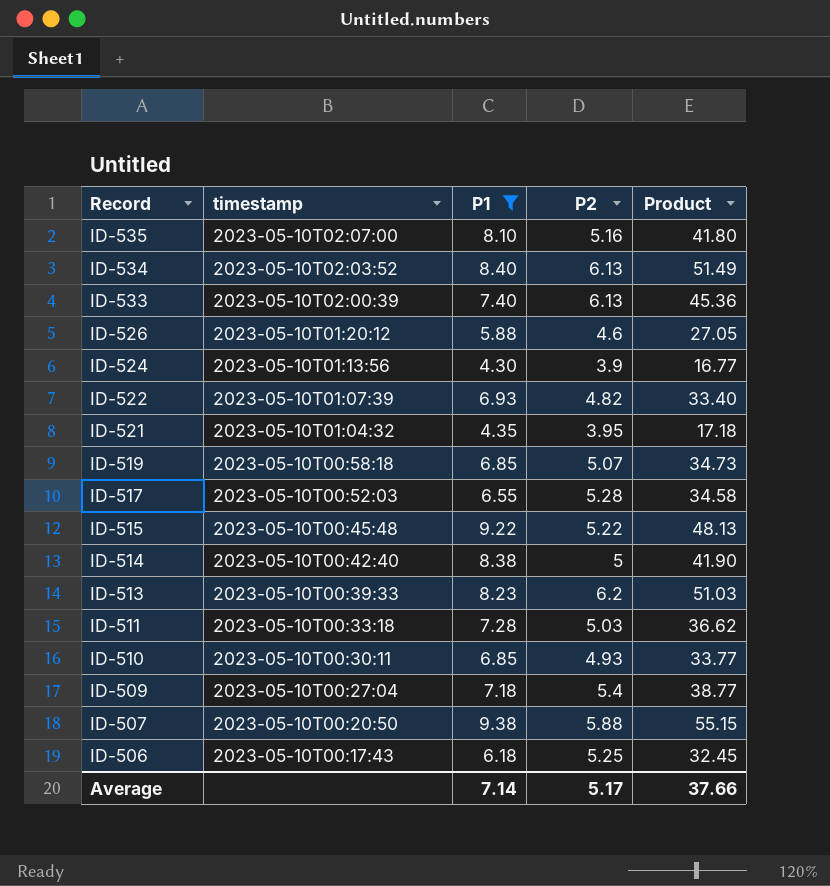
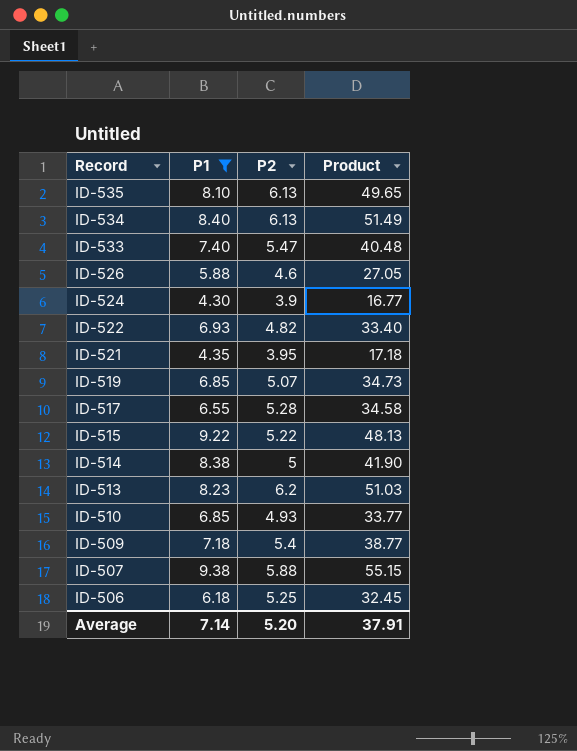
column timestamp | position: 2 -> none
row ID-511: 2023-05-10T00:33:18 | 7.28 | 5.03 | 36.62 -> none
ID-535 | P2: 5.16 -> 6.13
ID-535 | Product: 41.80 -> 49.65
ID-533 | P2: 6.13 -> 5.47
ID-533 | Product: 45.36 -> 40.48
Average | P2: 5.17 -> 5.20
Average | Product: 37.66 -> 37.91

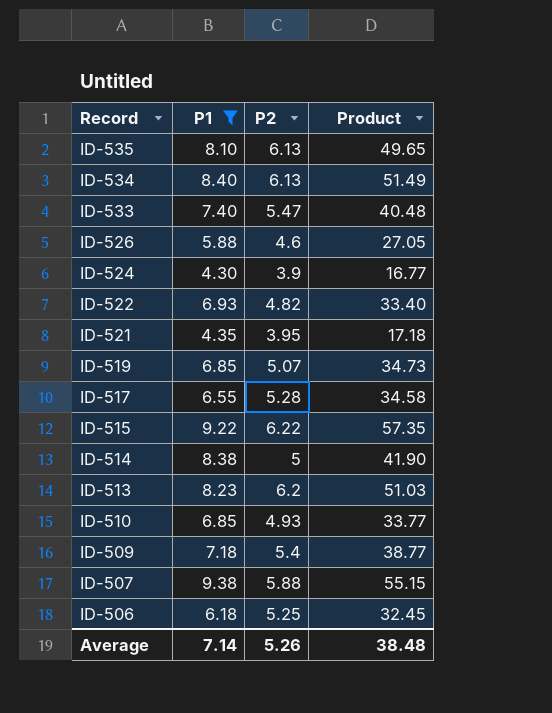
ID-515 | P2: 5.22 -> 6.22
ID-515 | Product: 48.13 -> 57.35
Average | P2: 5.20 -> 5.26
Average | Product: 37.91 -> 38.48

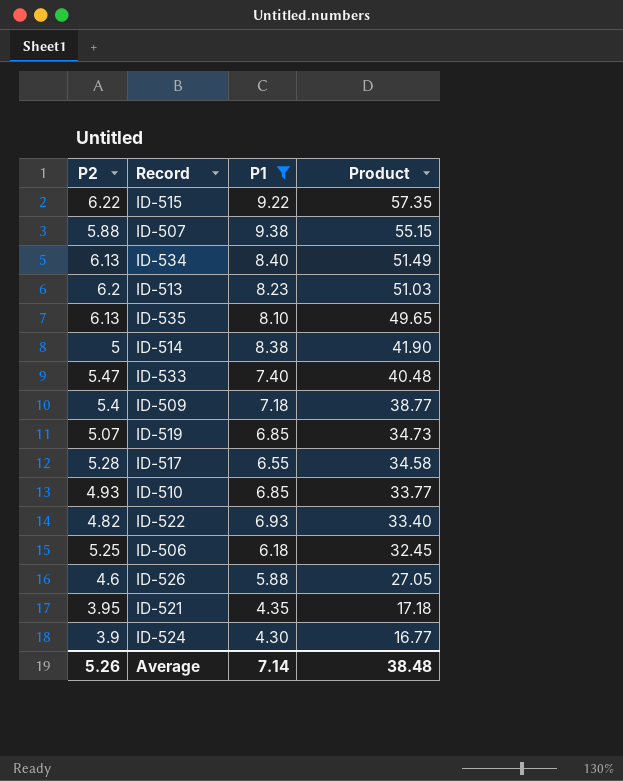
row order: Record descending -> Product descending
column P2 | position: 3 -> 1

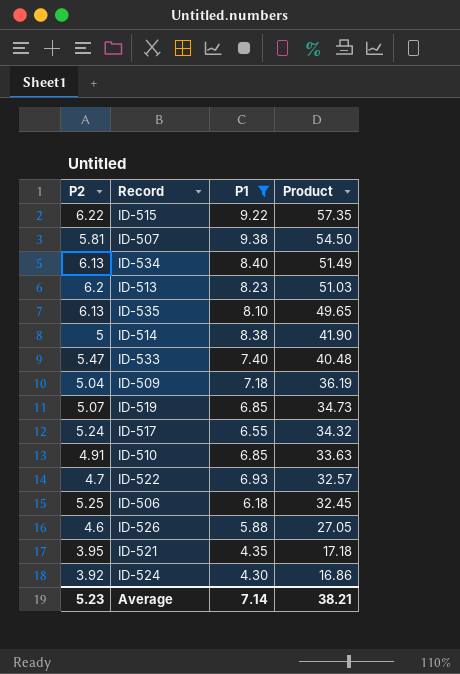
ID-507 | P2: 5.88 -> 5.81
ID-507 | Product: 55.15 -> 54.50
ID-509 | P2: 5.4 -> 5.04
ID-509 | Product: 38.77 -> 36.19
ID-517 | P2: 5.28 -> 5.24
ID-517 | Product: 34.58 -> 34.32
ID-510 | P2: 4.93 -> 4.91
ID-510 | Product: 33.77 -> 33.63
ID-522 | P2: 4.82 -> 4.7
ID-522 | Product: 33.40 -> 32.57
ID-524 | P2: 3.9 -> 3.92
ID-524 | Product: 16.77 -> 16.86
Average | P2: 5.26 -> 5.23
Average | Product: 38.48 -> 38.21

